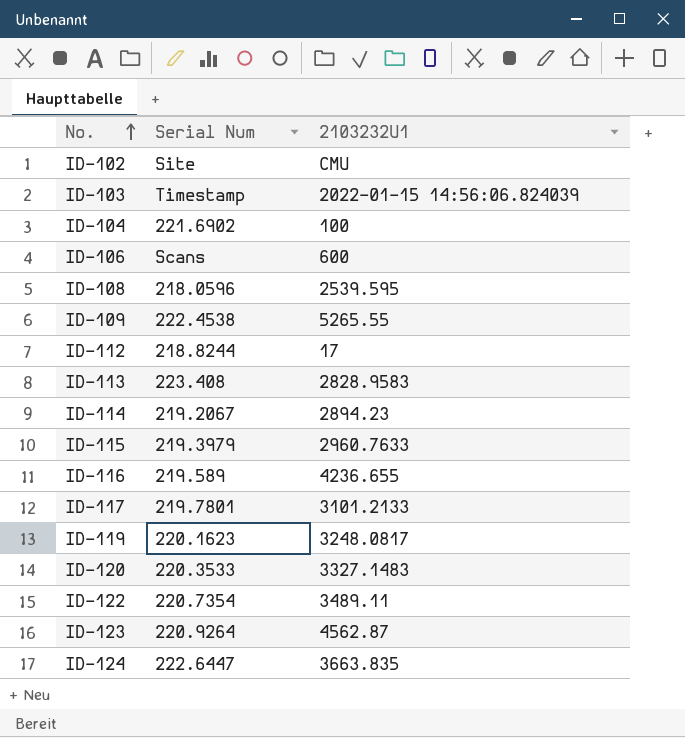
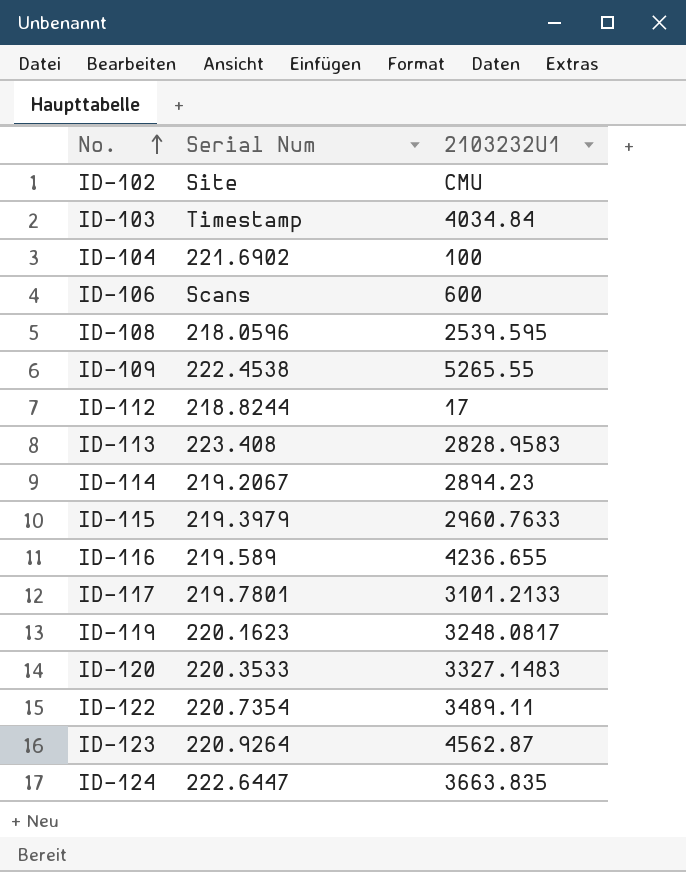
ID-103 | 2103232U1: 2022-01-15 14:56:06.824039 -> 4034.84

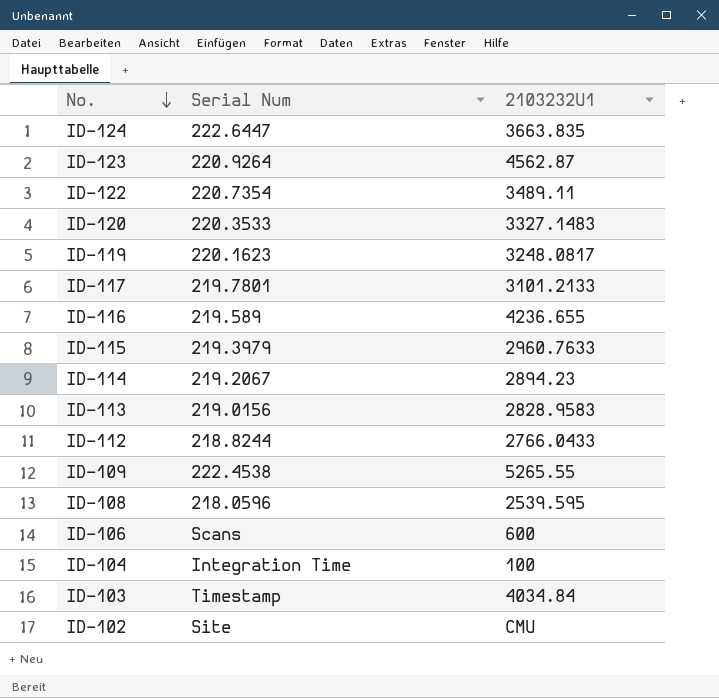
row order: No. ascending -> No. descending
ID-113 | Serial Num: 223.408 -> 219.0156
ID-112 | 2103232U1: 17 -> 2766.0433
ID-104 | Serial Num: 221.6902 -> Integration Time

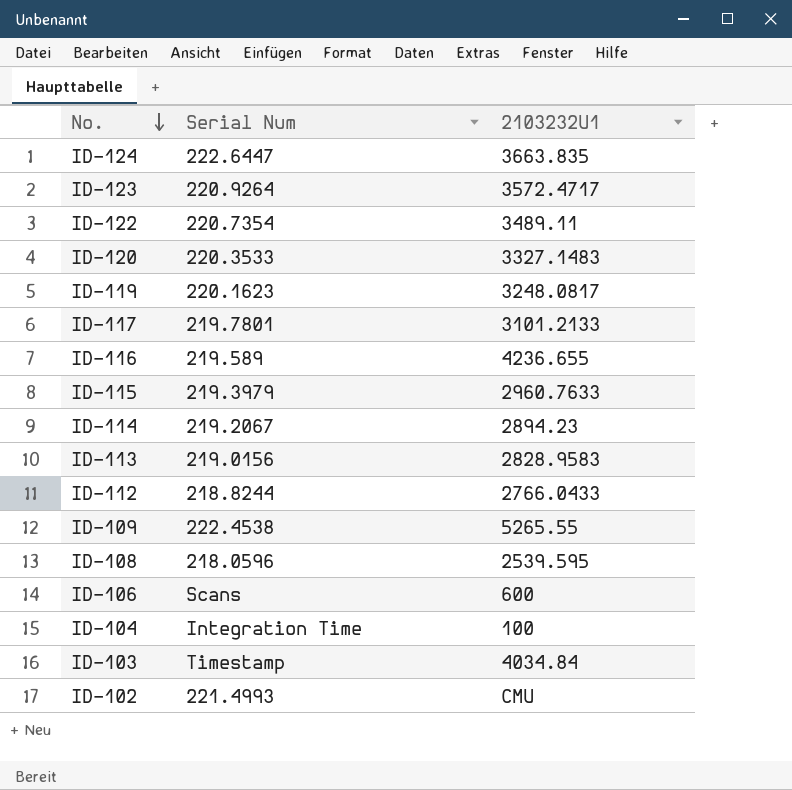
ID-123 | 2103232U1: 4562.87 -> 3572.4717
ID-102 | Serial Num: Site -> 221.4993

